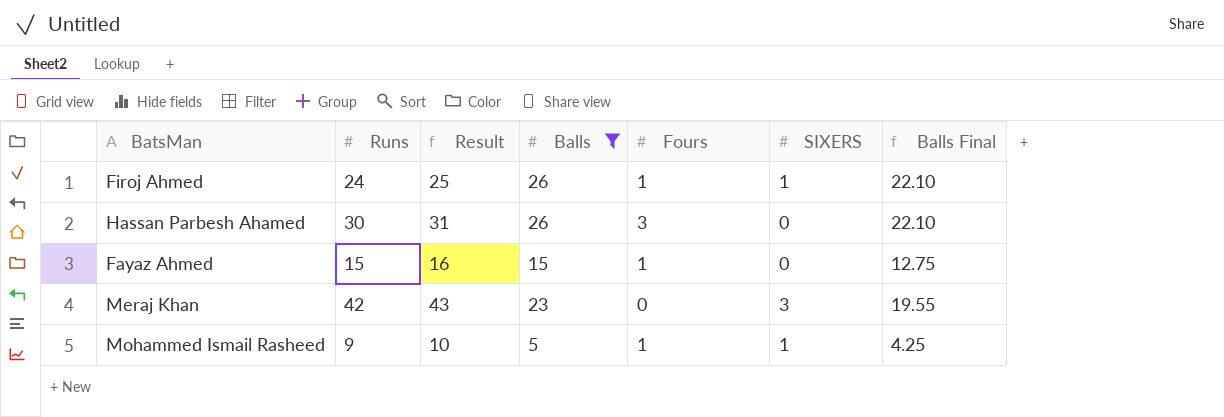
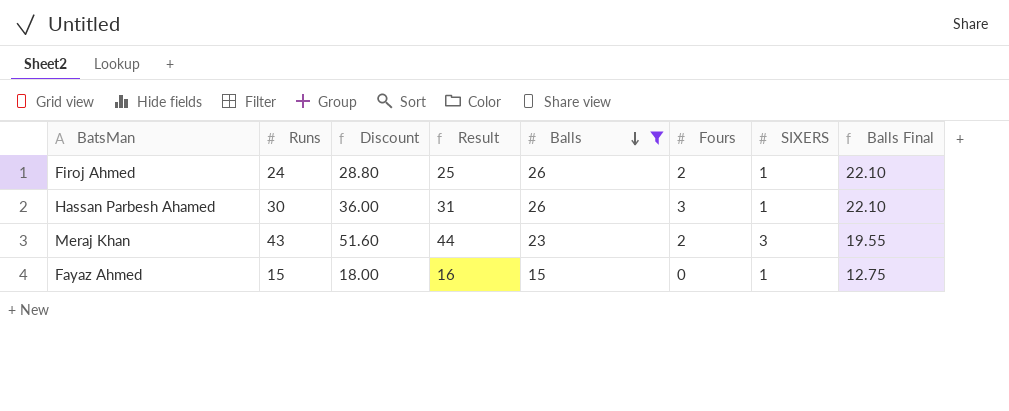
row order: none -> Balls descending
column Discount | formula: none -> [Runs] * 1.2
row Mohammed Ismail Rasheed: 9 | 10 | 5 | 1 | 1 | 4.25 -> none
Firoj Ahmed | Fours: 1 -> 2
Hassan Parbesh Ahamed | SIXERS: 0 -> 1
Meraj Khan | Runs: 42 -> 43
Meraj Khan | Result: 43 -> 44
Meraj Khan | Fours: 0 -> 2
Fayaz Ahmed | Fours: 1 -> 0
Fayaz Ahmed | SIXERS: 0 -> 1

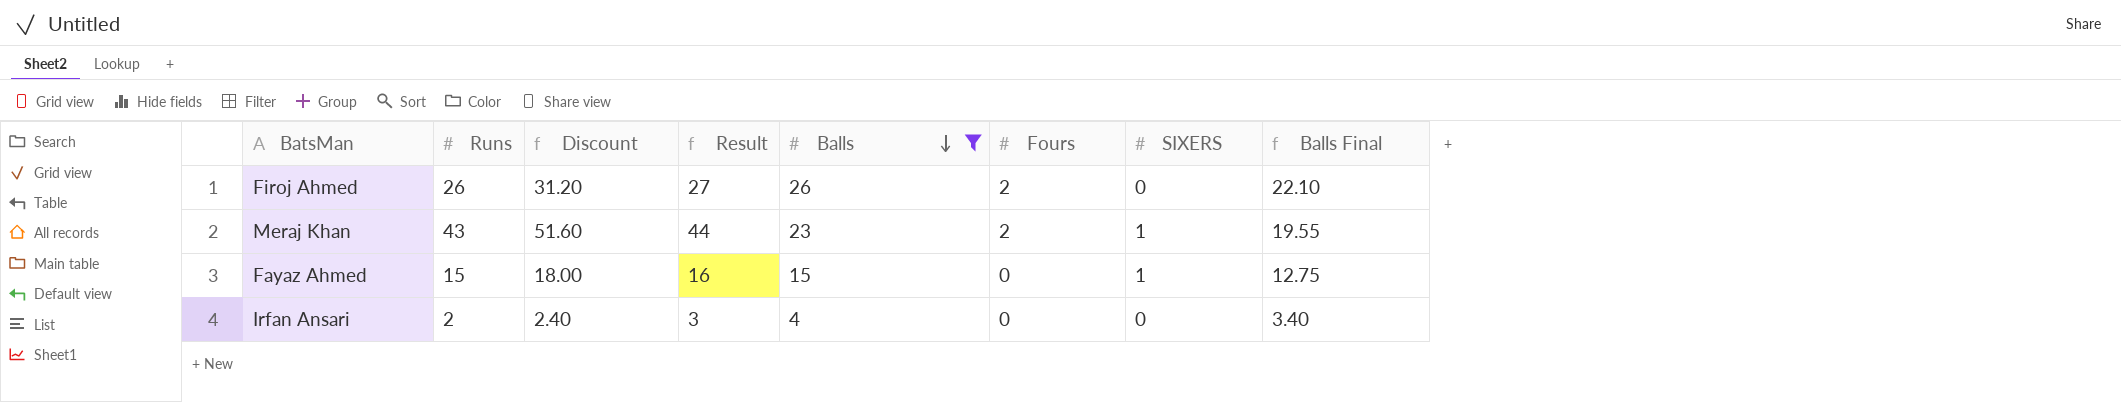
row Hassan Parbesh Ahamed: 30 | 36.00 | 31 | 26 | 3 | 1 | 22.10 -> none
Firoj Ahmed | Runs: 24 -> 26
Firoj Ahmed | Discount: 28.80 -> 31.20
Firoj Ahmed | Result: 25 -> 27
Firoj Ahmed | SIXERS: 1 -> 0
Meraj Khan | SIXERS: 3 -> 1
row Irfan Ansari: none -> 2 | 2.40 | 3 | 4 | 0 | 0 | 3.40

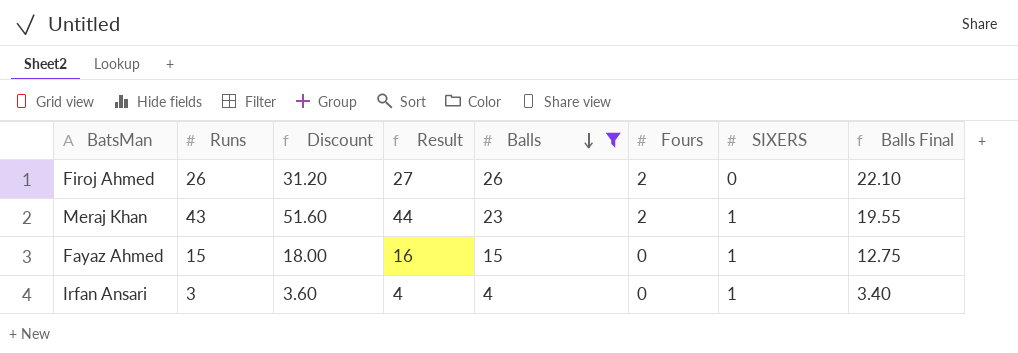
Irfan Ansari | Runs: 2 -> 3
Irfan Ansari | Discount: 2.40 -> 3.60
Irfan Ansari | Result: 3 -> 4
Irfan Ansari | SIXERS: 0 -> 1

